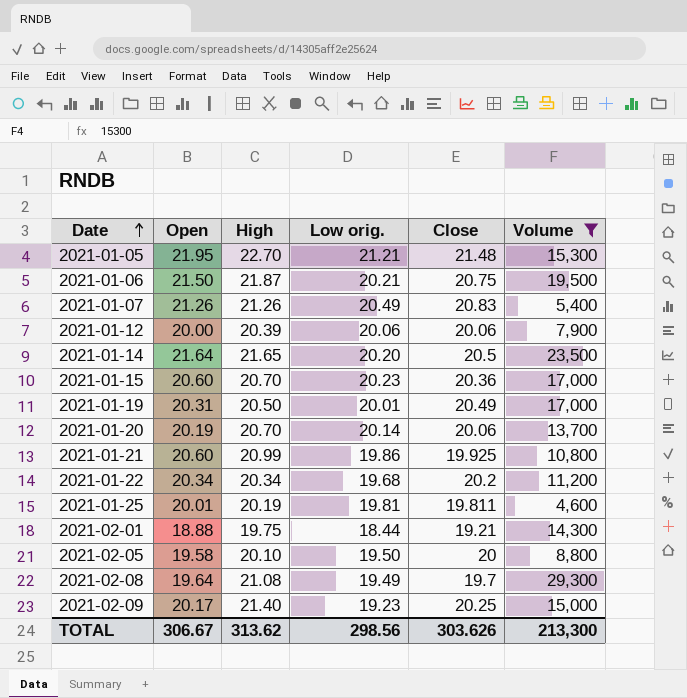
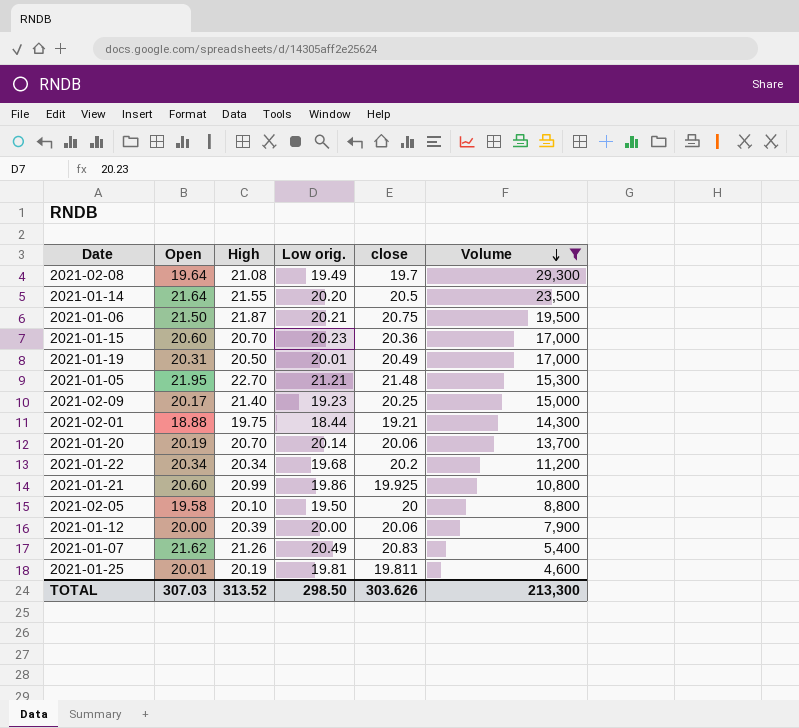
row order: Date ascending -> Volume descending
column name: Close -> close
2021-01-14 | High: 21.65 -> 21.55
2021-01-12 | Low orig.: 20.06 -> 20.00
2021-01-07 | Open: 21.26 -> 21.62
TOTAL | Open: 306.67 -> 307.03
TOTAL | High: 313.62 -> 313.52
TOTAL | Low orig.: 298.56 -> 298.50

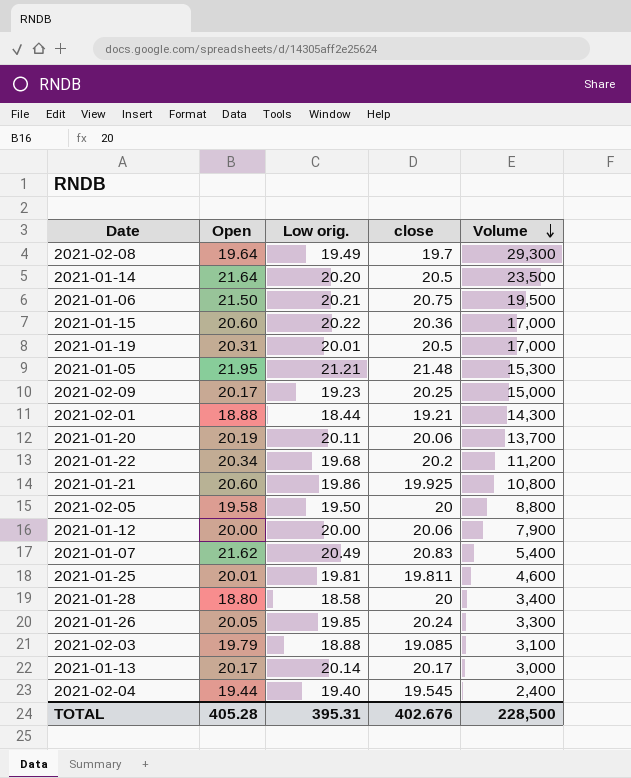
filter: Volume >= 4,600 -> none
column High | position: 3 -> none
2021-01-15 | Low orig.: 20.23 -> 20.22
2021-01-19 | close: 20.49 -> 20.5
2021-01-20 | Low orig.: 20.14 -> 20.11
TOTAL | Open: 307.03 -> 405.28
TOTAL | Low orig.: 298.50 -> 395.31
TOTAL | close: 303.626 -> 402.676
TOTAL | Volume: 213,300 -> 228,500

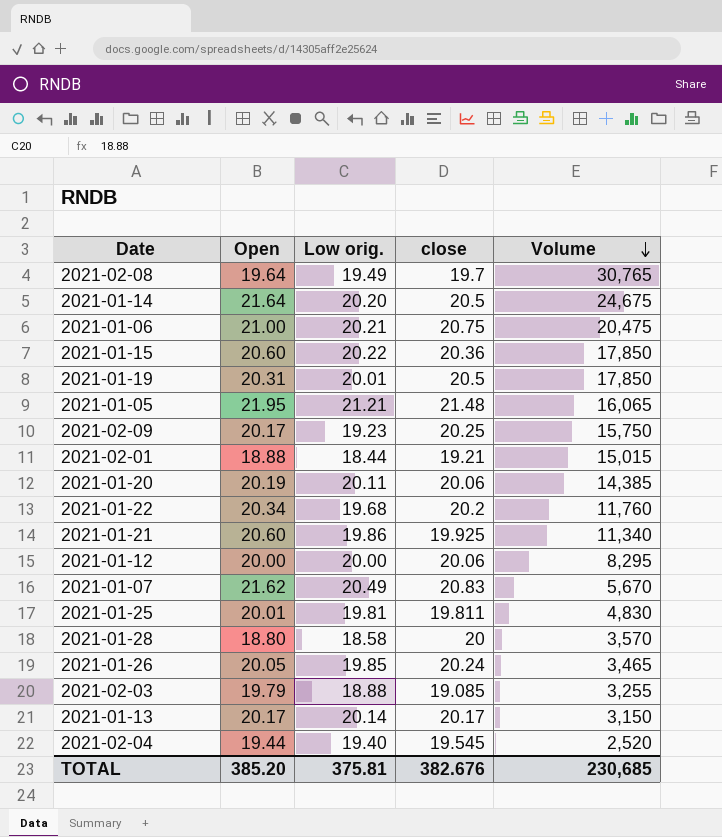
row 2021-02-05: 19.58 | 19.50 | 20 | 8,800 -> none
2021-02-08 | Volume: 29,300 -> 30,765
2021-01-14 | Volume: 23,500 -> 24,675
2021-01-06 | Open: 21.50 -> 21.00
2021-01-06 | Volume: 19,500 -> 20,475
2021-01-15 | Volume: 17,000 -> 17,850
2021-01-19 | Volume: 17,000 -> 17,850
2021-01-05 | Volume: 15,300 -> 16,065
2021-02-09 | Volume: 15,000 -> 15,750
2021-02-01 | Volume: 14,300 -> 15,015
2021-01-20 | Volume: 13,700 -> 14,385
2021-01-22 | Volume: 11,200 -> 11,760
2021-01-21 | Volume: 10,800 -> 11,340
2021-01-12 | Volume: 7,900 -> 8,295
2021-01-07 | Volume: 5,400 -> 5,670
2021-01-25 | Volume: 4,600 -> 4,830
2021-01-28 | Volume: 3,400 -> 3,570
2021-01-26 | Volume: 3,300 -> 3,465
2021-02-03 | Volume: 3,100 -> 3,255
2021-01-13 | Volume: 3,000 -> 3,150
2021-02-04 | Volume: 2,400 -> 2,520
TOTAL | Open: 405.28 -> 385.20
TOTAL | Low orig.: 395.31 -> 375.81
TOTAL | close: 402.676 -> 382.676
TOTAL | Volume: 228,500 -> 230,685

